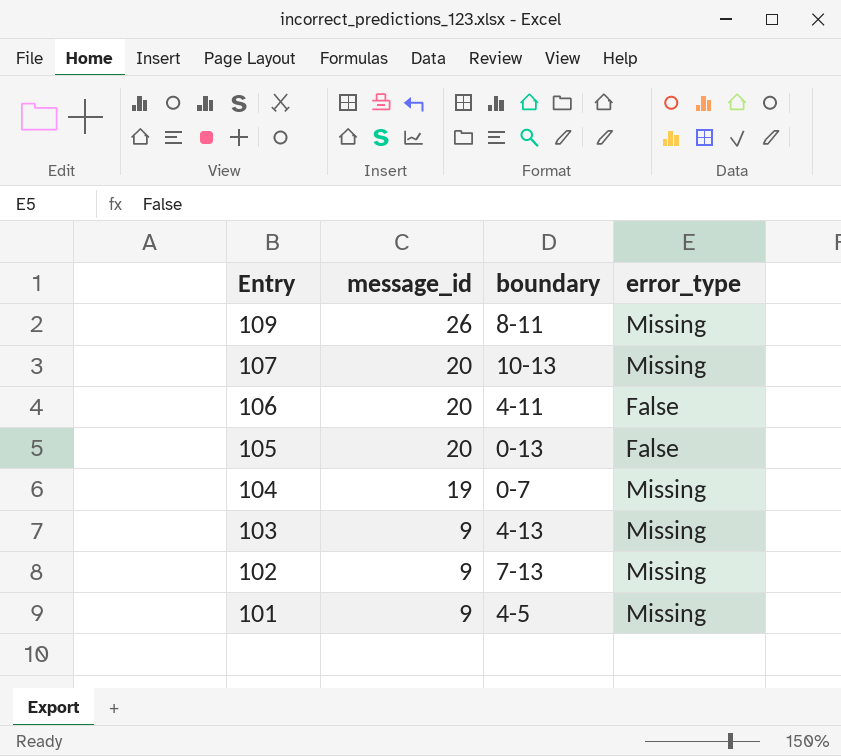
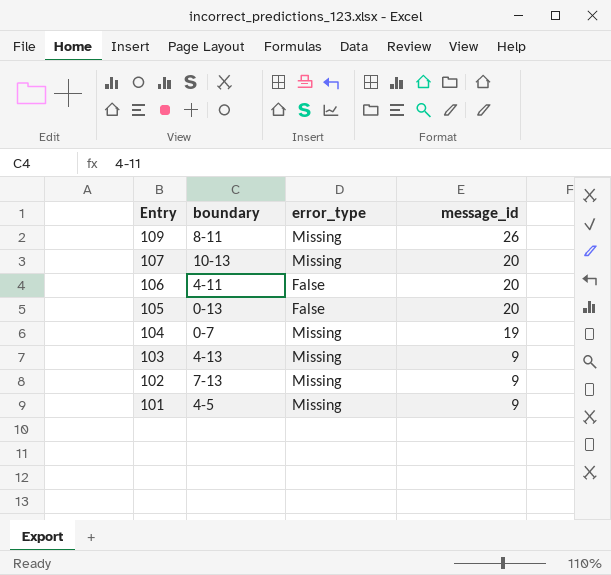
column message_id | position: 2 -> 4

